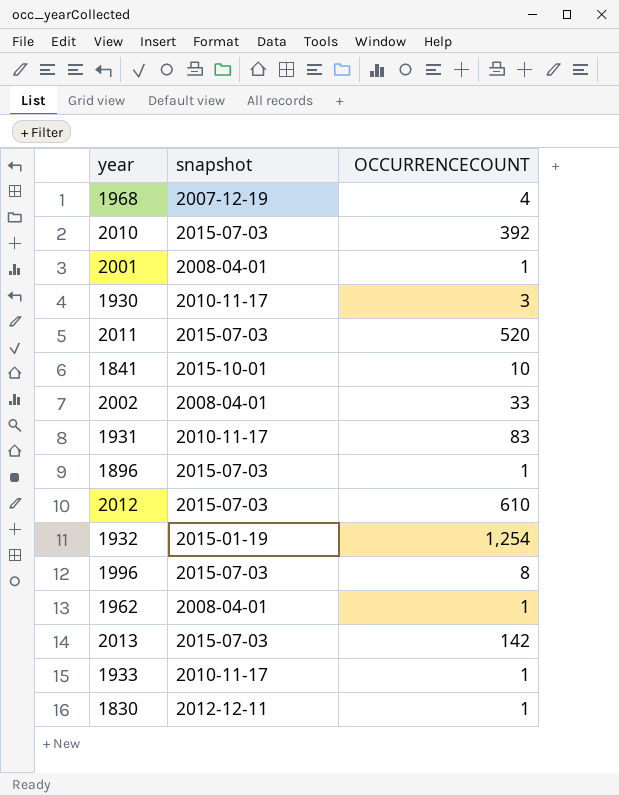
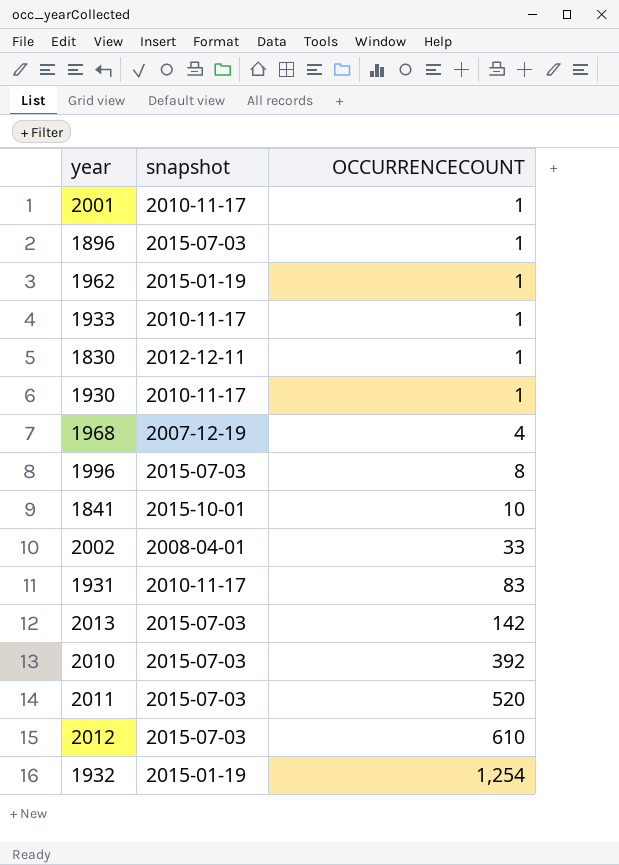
row order: none -> OCCURRENCECOUNT ascending
2001 | snapshot: 2008-04-01 -> 2010-11-17
1962 | snapshot: 2008-04-01 -> 2015-01-19
1930 | OCCURRENCECOUNT: 3 -> 1

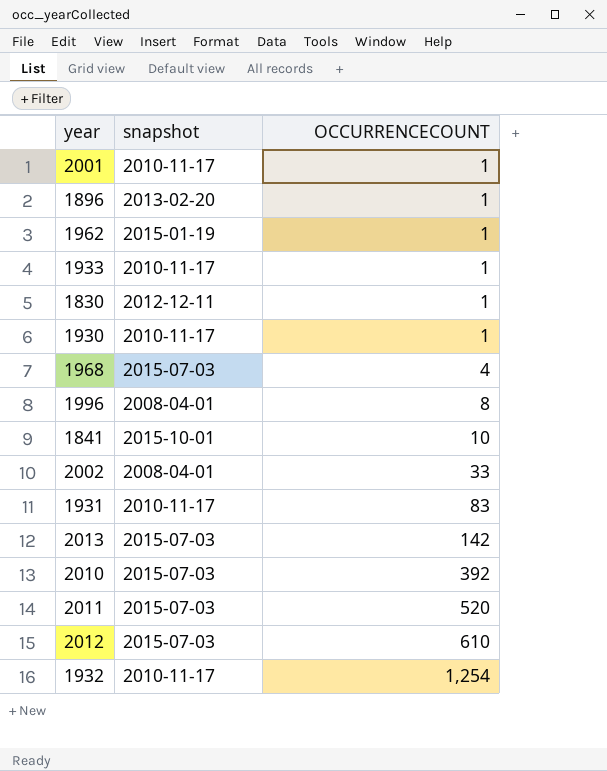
1896 | snapshot: 2015-07-03 -> 2013-02-20
1968 | snapshot: 2007-12-19 -> 2015-07-03
1996 | snapshot: 2015-07-03 -> 2008-04-01
1932 | snapshot: 2015-01-19 -> 2010-11-17

